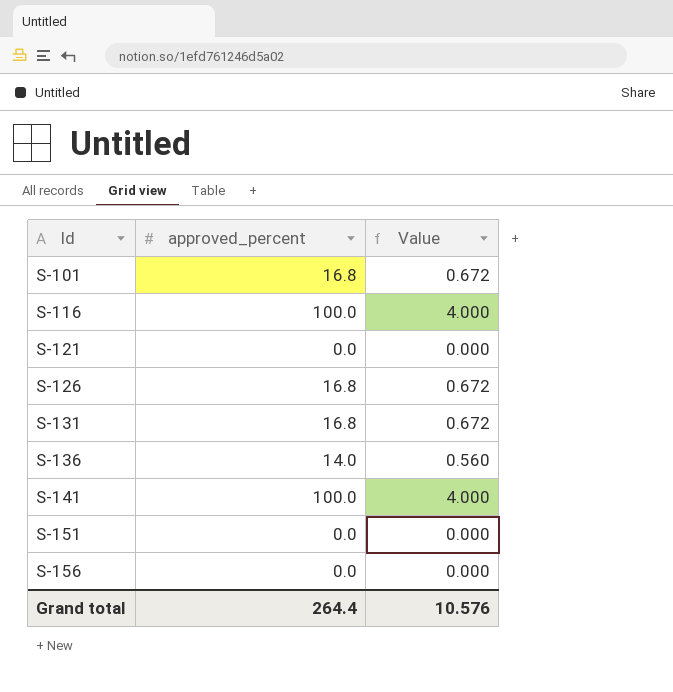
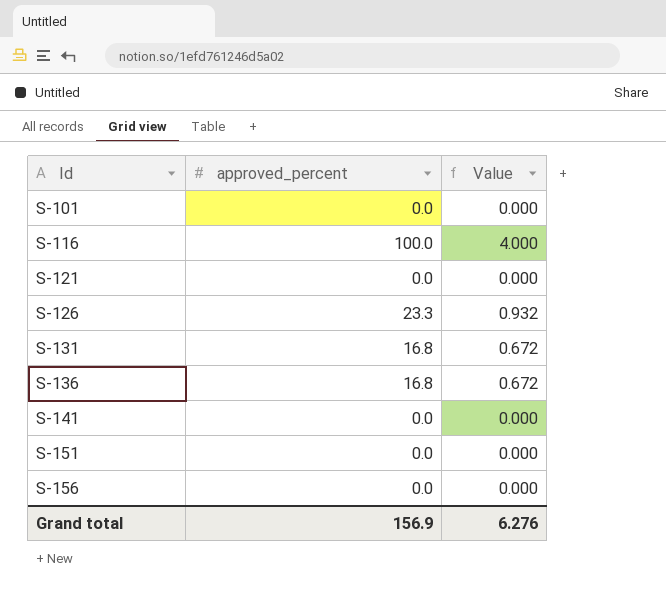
S-101 | approved_percent: 16.8 -> 0.0
S-101 | Value: 0.672 -> 0.000
S-126 | approved_percent: 16.8 -> 23.3
S-126 | Value: 0.672 -> 0.932
S-136 | approved_percent: 14.0 -> 16.8
S-136 | Value: 0.560 -> 0.672
S-141 | approved_percent: 100.0 -> 0.0
S-141 | Value: 4.000 -> 0.000
Grand total | approved_percent: 264.4 -> 156.9
Grand total | Value: 10.576 -> 6.276

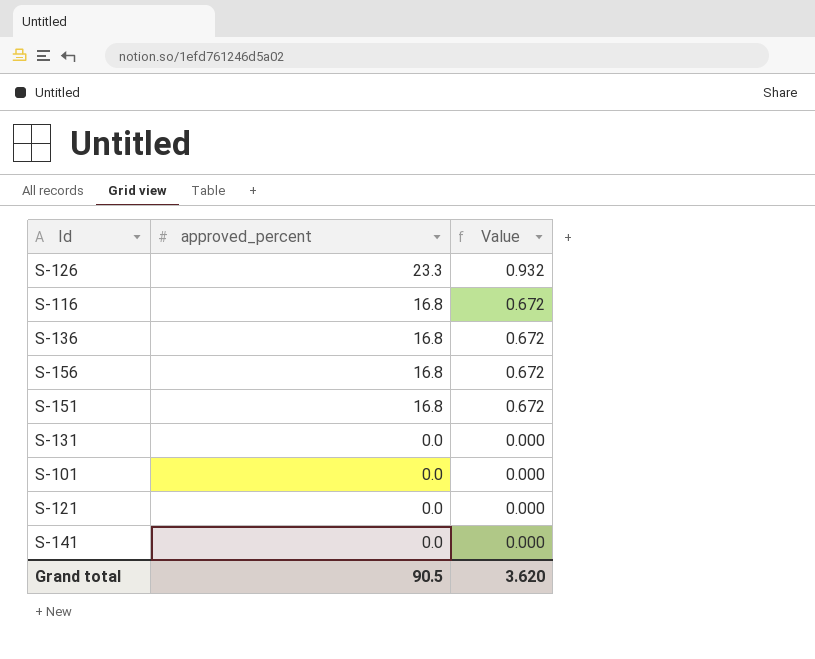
row order: Id ascending -> approved_percent descending
S-116 | approved_percent: 100.0 -> 16.8
S-116 | Value: 4.000 -> 0.672
S-156 | approved_percent: 0.0 -> 16.8
S-156 | Value: 0.000 -> 0.672
S-151 | approved_percent: 0.0 -> 16.8
S-151 | Value: 0.000 -> 0.672
S-131 | approved_percent: 16.8 -> 0.0
S-131 | Value: 0.672 -> 0.000
Grand total | approved_percent: 156.9 -> 90.5
Grand total | Value: 6.276 -> 3.620

